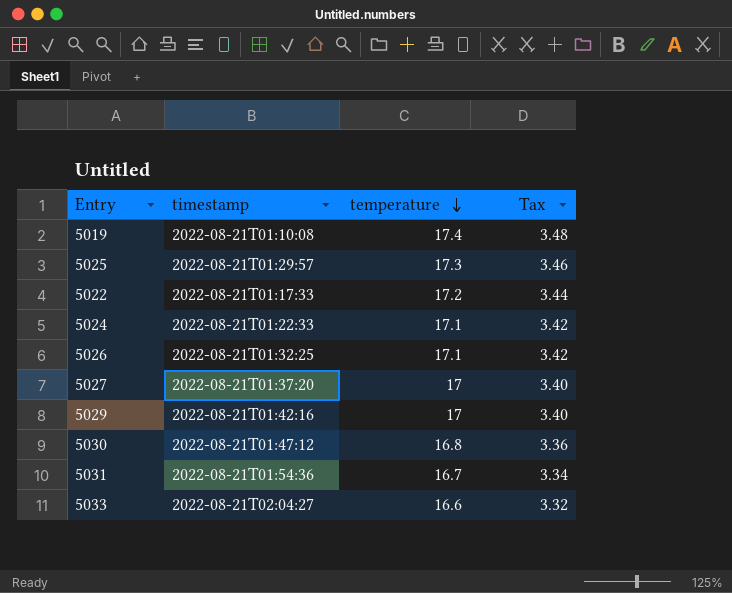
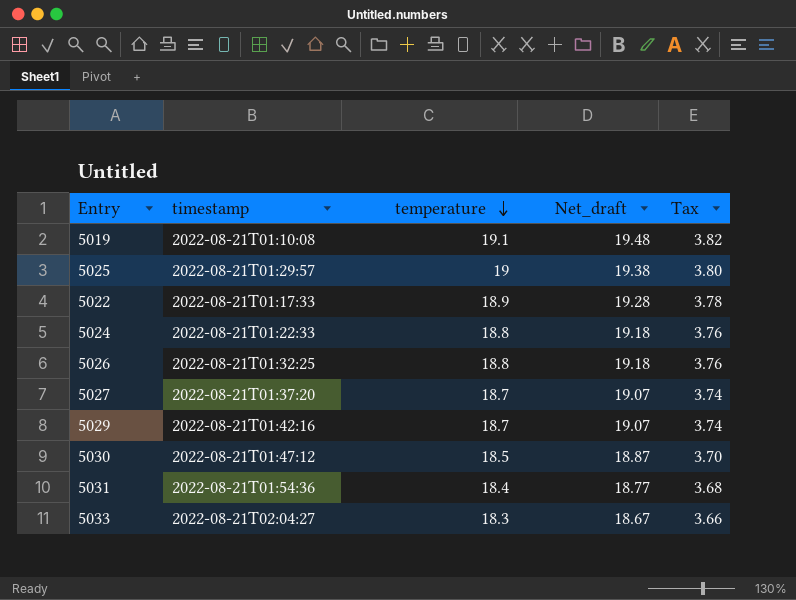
column Net_draft | formula: none -> [temperature] * 1.02
5019 | temperature: 17.4 -> 19.1
5019 | Tax: 3.48 -> 3.82
5025 | temperature: 17.3 -> 19
5025 | Tax: 3.46 -> 3.80
5022 | temperature: 17.2 -> 18.9
5022 | Tax: 3.44 -> 3.78
5024 | temperature: 17.1 -> 18.8
5024 | Tax: 3.42 -> 3.76
5026 | temperature: 17.1 -> 18.8
5026 | Tax: 3.42 -> 3.76
5027 | temperature: 17 -> 18.7
5027 | Tax: 3.40 -> 3.74
5029 | temperature: 17 -> 18.7
5029 | Tax: 3.40 -> 3.74
5030 | temperature: 16.8 -> 18.5
5030 | Tax: 3.36 -> 3.70
5031 | temperature: 16.7 -> 18.4
5031 | Tax: 3.34 -> 3.68
5033 | temperature: 16.6 -> 18.3
5033 | Tax: 3.32 -> 3.66

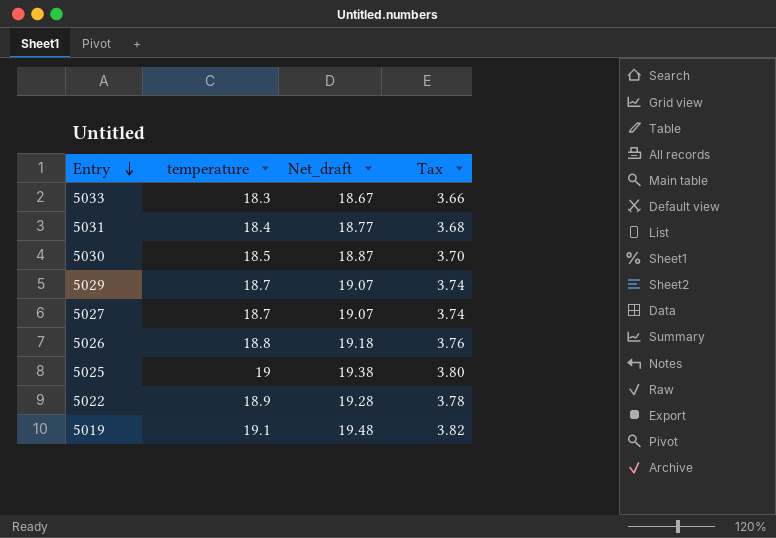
row order: temperature descending -> Entry descending
column timestamp | position: 2 -> none
row 5024: 2022-08-21T01:22:33 | 18.8 | 19.18 | 3.76 -> none

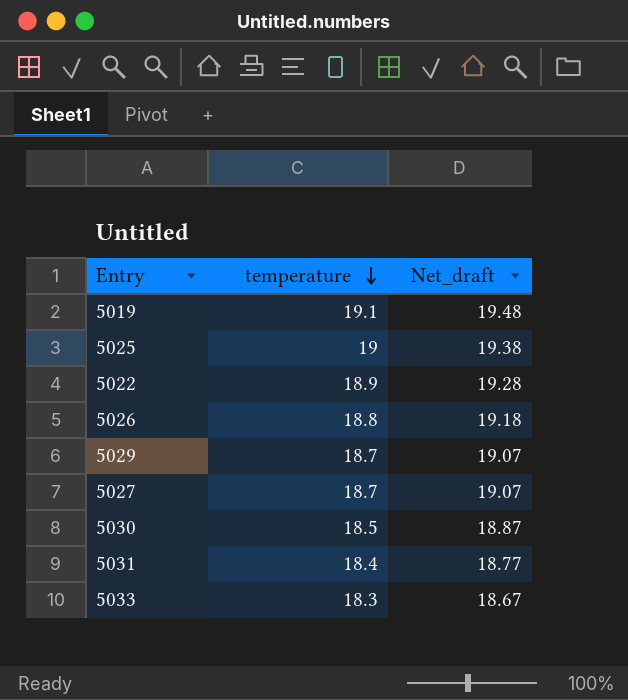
row order: Entry descending -> temperature descending
column Tax | formula: [temperature] * 0.2 -> none

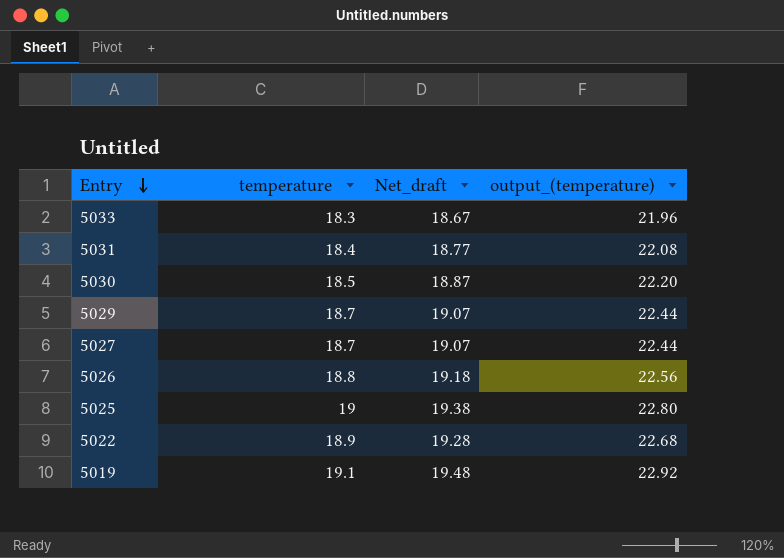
row order: temperature descending -> Entry descending
column output_(temperature) | formula: none -> [temperature] * 1.2

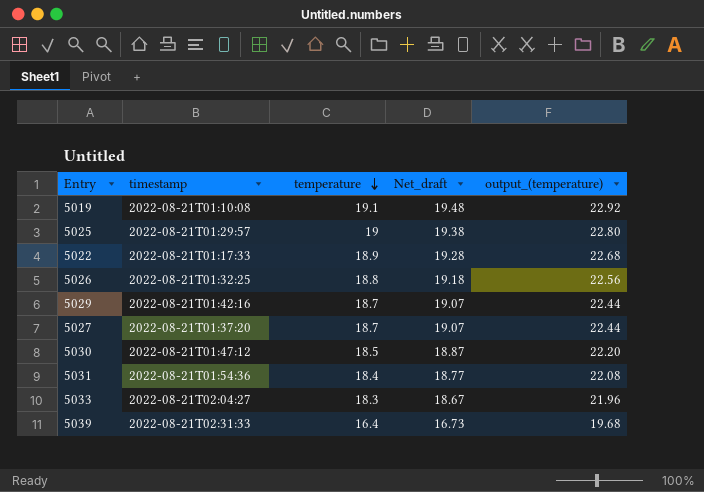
row order: Entry descending -> temperature descending
column timestamp | position: none -> 2
row 5039: none -> 2022-08-21T02:31:33 | 16.4 | 16.73 | 19.68

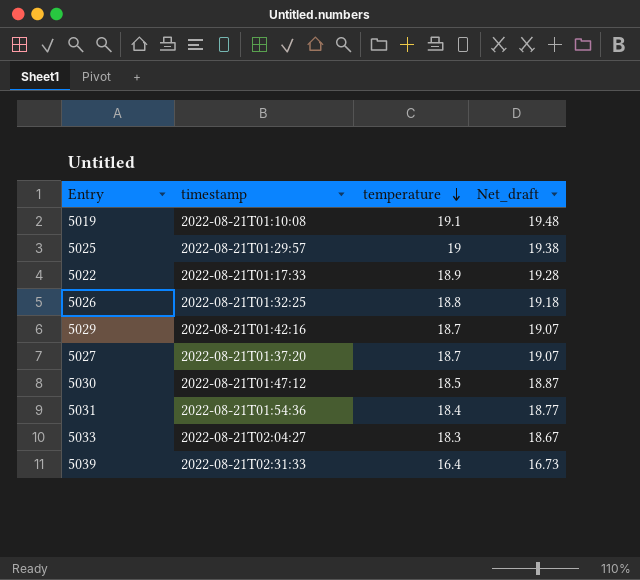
column output_(temperature) | formula: [temperature] * 1.2 -> none

